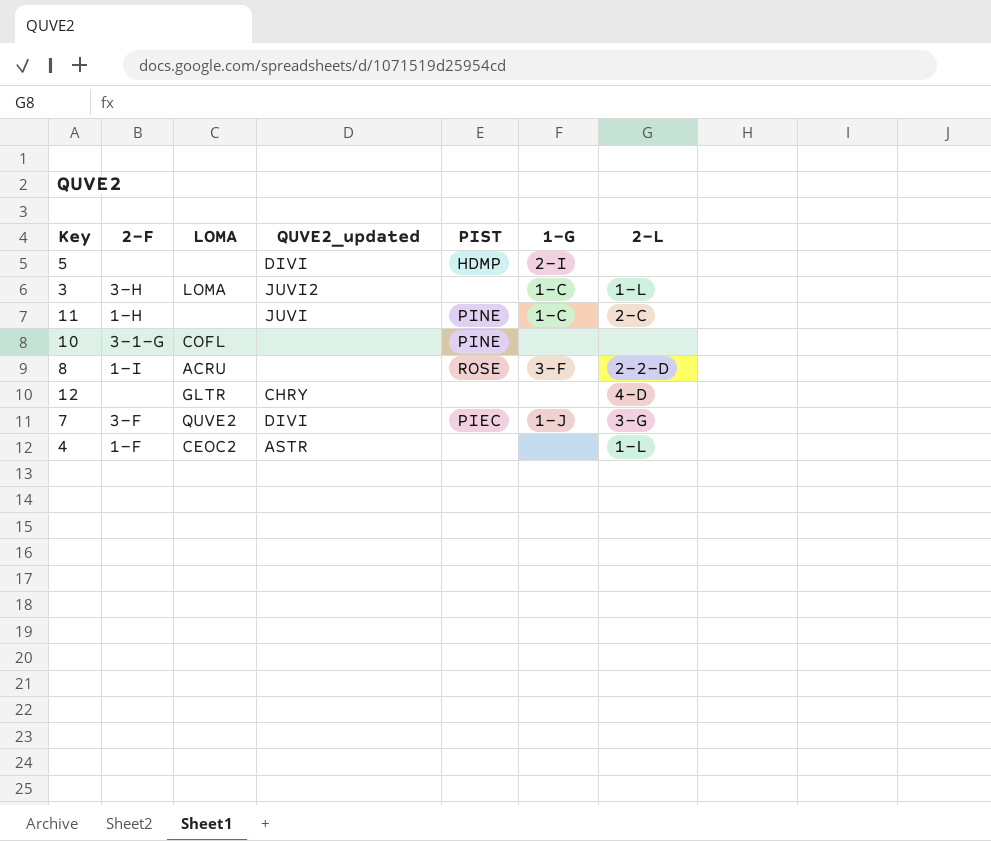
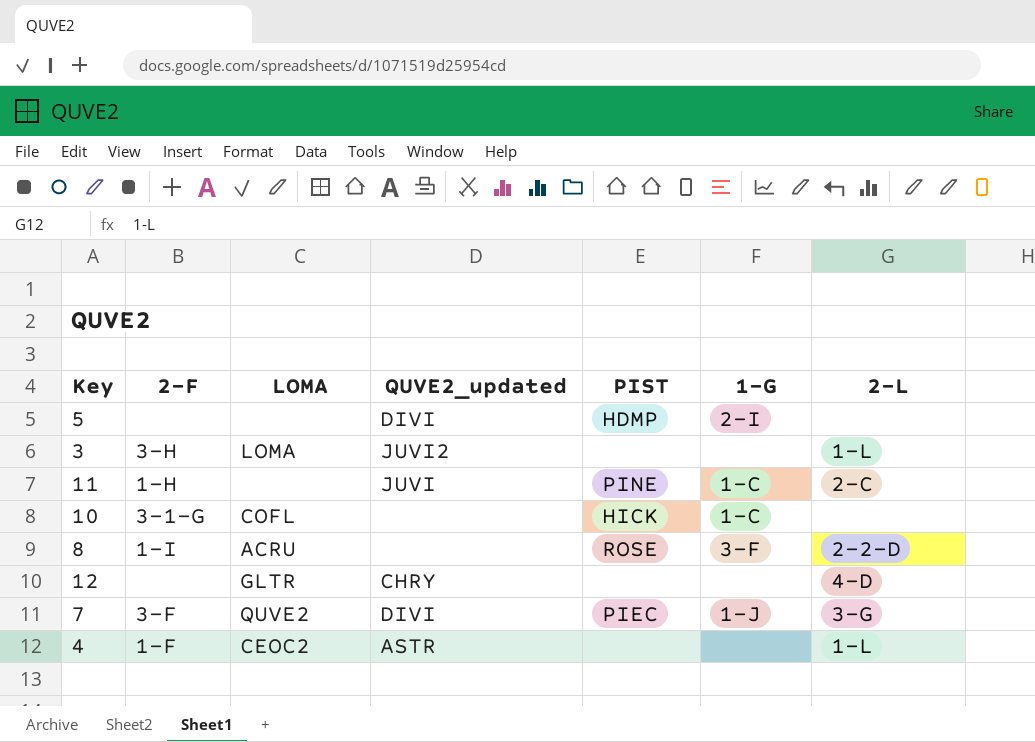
3 | 1-G: 1-C -> none
10 | PIST: PINE -> HICK
10 | 1-G: none -> 1-C

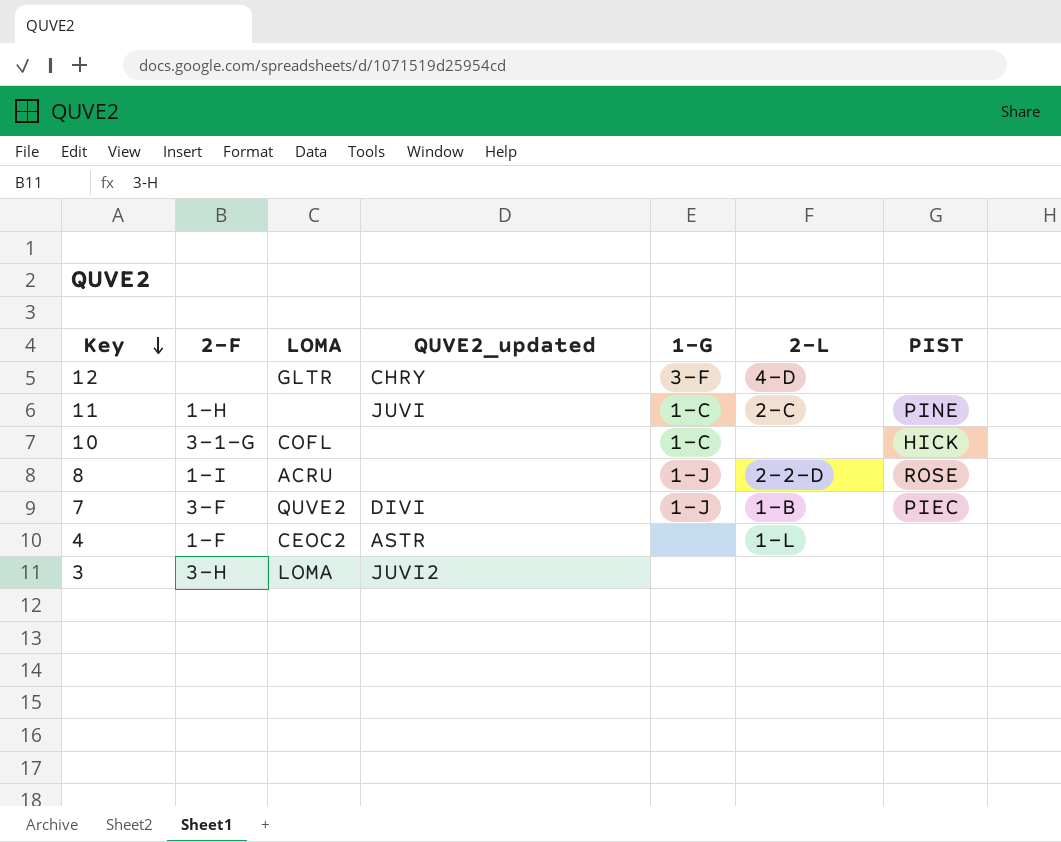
row order: none -> Key descending
column PIST | position: 5 -> 7
row 5: none | none | DIVI | HDMP | 2-I | none -> none
12 | 1-G: none -> 3-F
8 | 1-G: 3-F -> 1-J
7 | 2-L: 3-G -> 1-B
3 | 2-L: 1-L -> none

